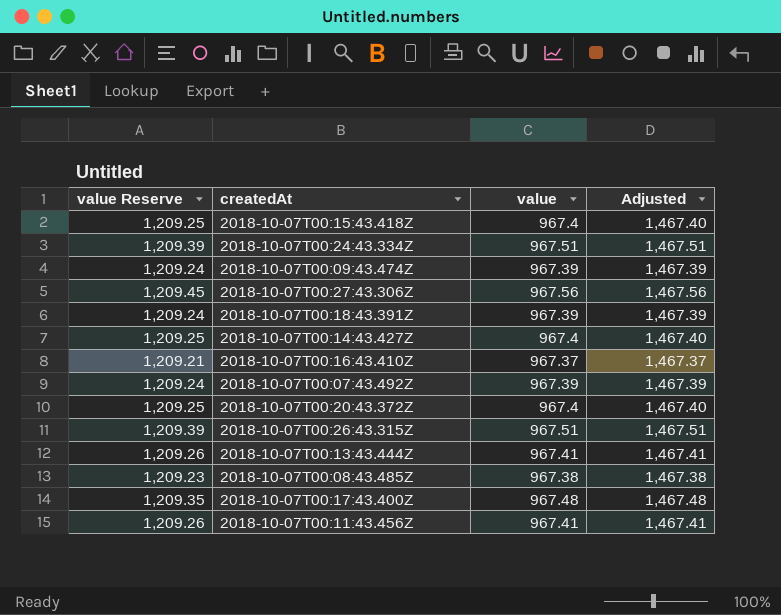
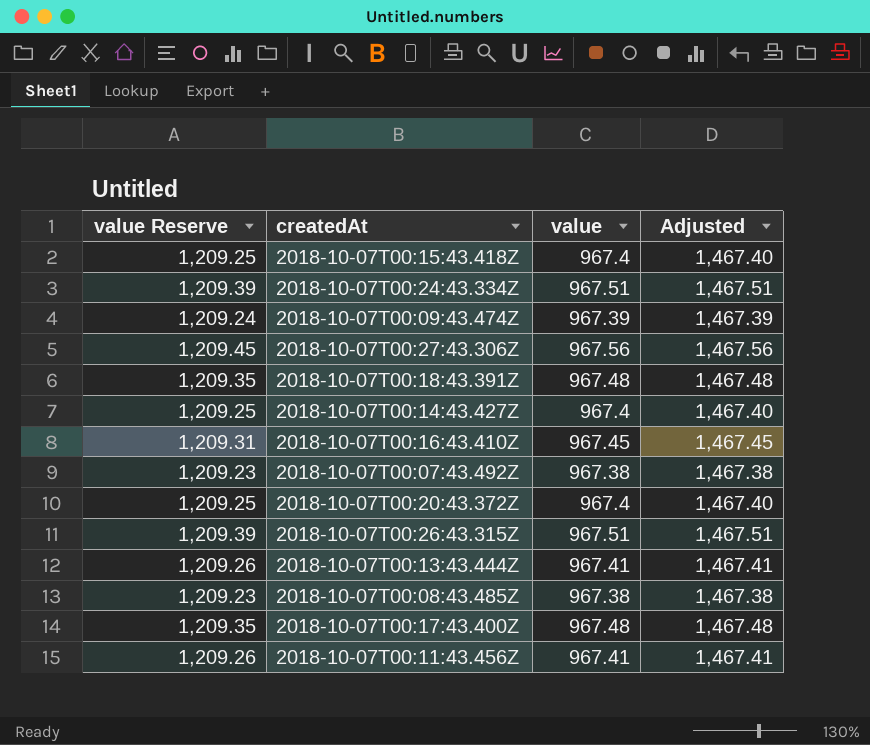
2018-10-07T00:18:43.391Z | value Reserve: 1,209.24 -> 1,209.35
2018-10-07T00:18:43.391Z | value: 967.39 -> 967.48
2018-10-07T00:18:43.391Z | Adjusted: 1,467.39 -> 1,467.48
2018-10-07T00:16:43.410Z | value Reserve: 1,209.21 -> 1,209.31
2018-10-07T00:16:43.410Z | value: 967.37 -> 967.45
2018-10-07T00:16:43.410Z | Adjusted: 1,467.37 -> 1,467.45
2018-10-07T00:07:43.492Z | value Reserve: 1,209.24 -> 1,209.23
2018-10-07T00:07:43.492Z | value: 967.39 -> 967.38
2018-10-07T00:07:43.492Z | Adjusted: 1,467.39 -> 1,467.38

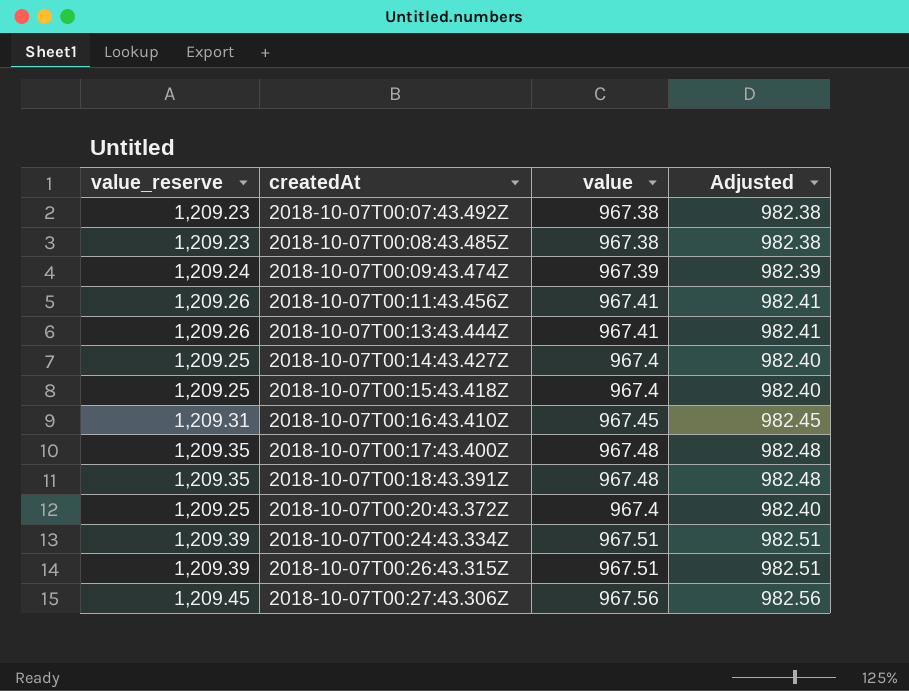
row order: none -> createdAt ascending
column name: value Reserve -> value_reserve
column Adjusted | formula: [value] + 500 -> [value] + 15

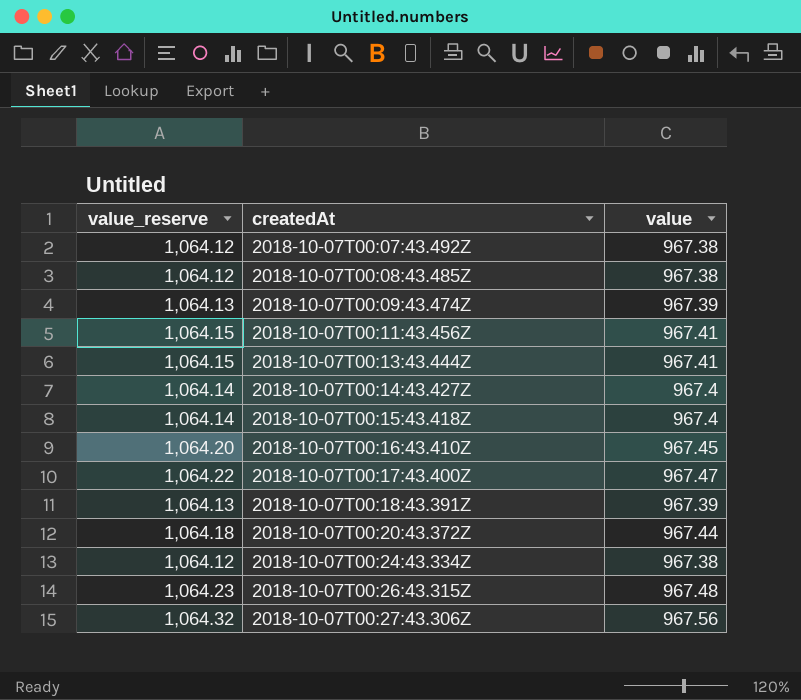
column Adjusted | formula: [value] + 15 -> none
column value_reserve | formula: [value] * 1.25 -> [value] * 1.1
2018-10-07T00:17:43.400Z | value: 967.48 -> 967.47
2018-10-07T00:18:43.391Z | value: 967.48 -> 967.39
2018-10-07T00:20:43.372Z | value: 967.4 -> 967.44
2018-10-07T00:24:43.334Z | value: 967.51 -> 967.38
2018-10-07T00:26:43.315Z | value: 967.51 -> 967.48

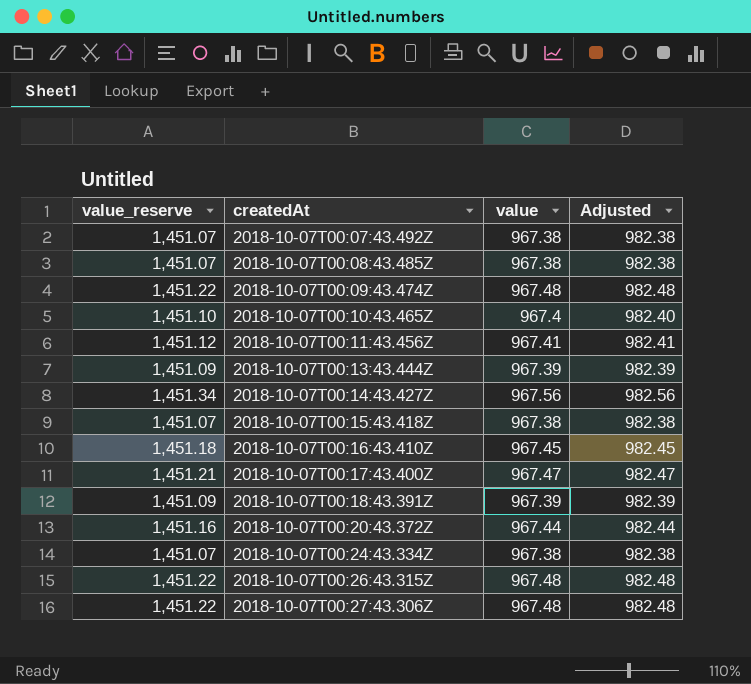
column value_reserve | formula: [value] * 1.1 -> [value] * 1.5
column Adjusted | formula: none -> [value] + 15
2018-10-07T00:09:43.474Z | value: 967.39 -> 967.48
row 2018-10-07T00:10:43.465Z: none -> 1,451.10 | 967.4 | 982.40
2018-10-07T00:13:43.444Z | value: 967.41 -> 967.39
2018-10-07T00:14:43.427Z | value: 967.4 -> 967.56
2018-10-07T00:15:43.418Z | value: 967.4 -> 967.38
2018-10-07T00:27:43.306Z | value: 967.56 -> 967.48

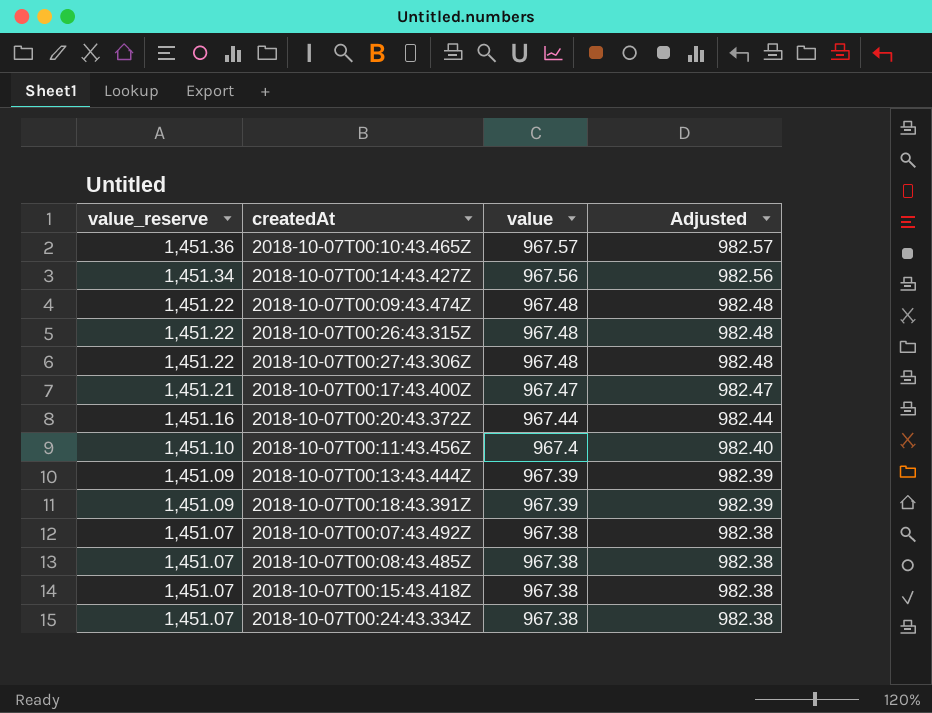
row order: createdAt ascending -> value_reserve descending
row 2018-10-07T00:16:43.410Z: 1,451.18 | 967.45 | 982.45 -> none
2018-10-07T00:10:43.465Z | value_reserve: 1,451.10 -> 1,451.36
2018-10-07T00:10:43.465Z | value: 967.4 -> 967.57
2018-10-07T00:10:43.465Z | Adjusted: 982.40 -> 982.57
2018-10-07T00:11:43.456Z | value_reserve: 1,451.12 -> 1,451.10
2018-10-07T00:11:43.456Z | value: 967.41 -> 967.4
2018-10-07T00:11:43.456Z | Adjusted: 982.41 -> 982.40

